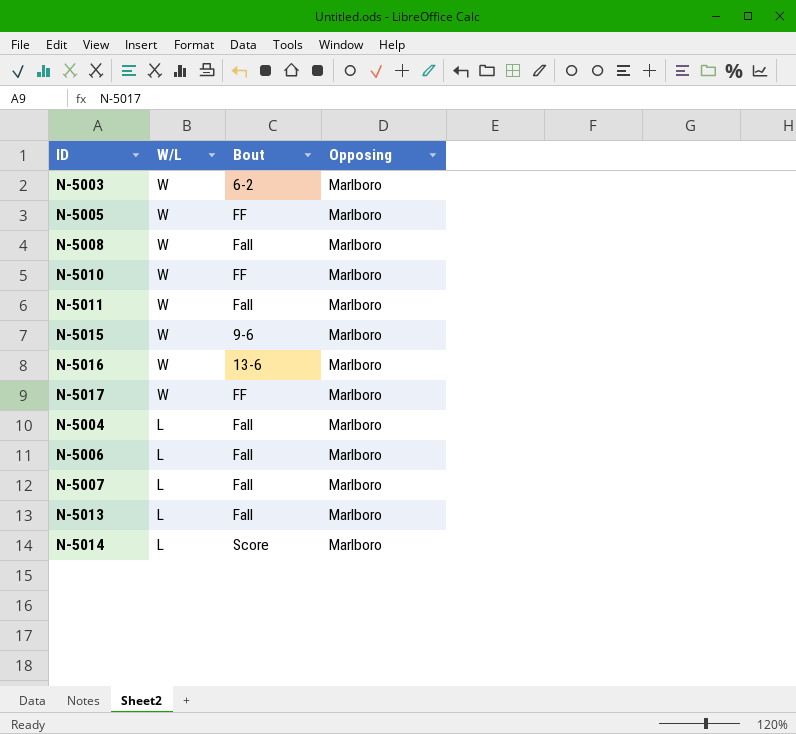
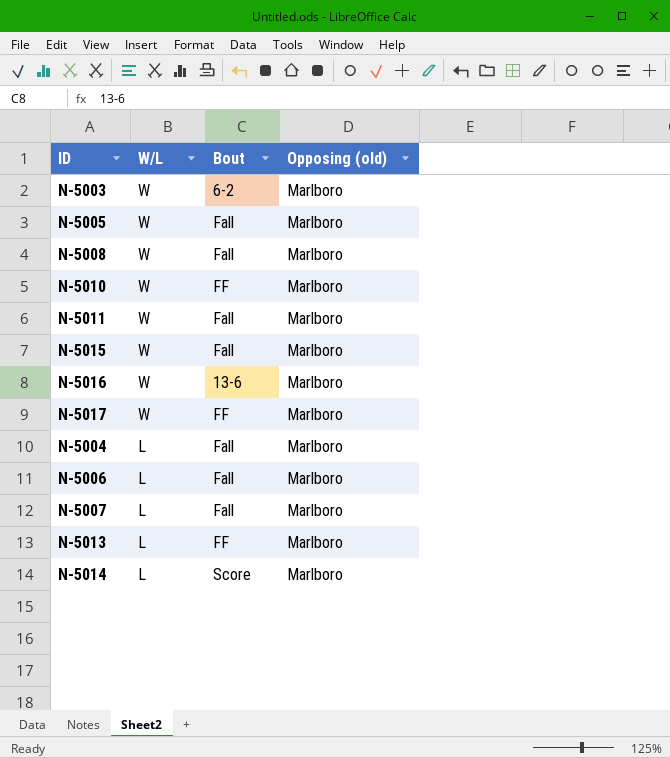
column name: Opposing -> Opposing (old)
N-5005 | Bout: FF -> Fall
N-5015 | Bout: 9-6 -> Fall
N-5013 | Bout: Fall -> FF

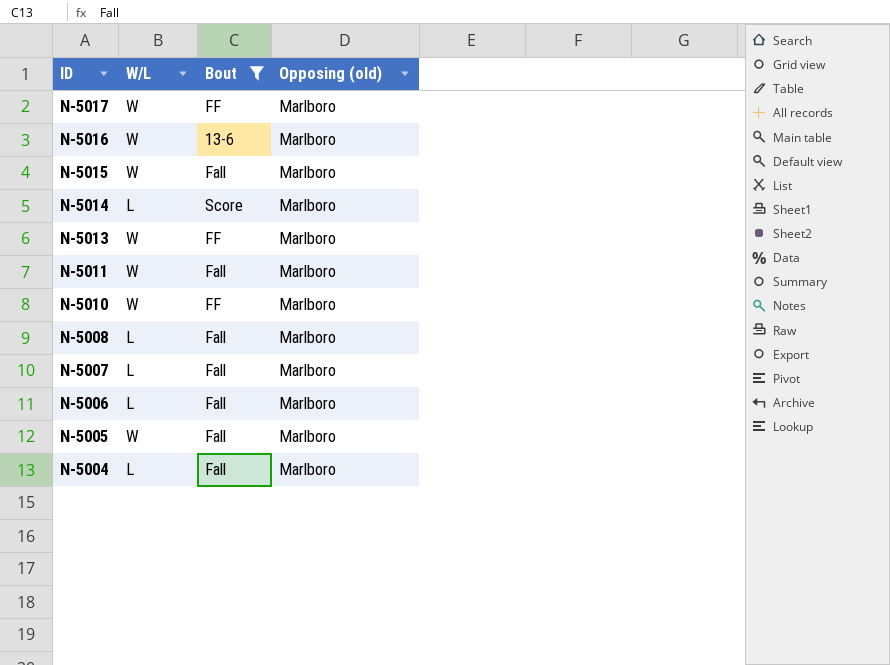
filter: none -> Bout != 6-2
row order: W/L descending -> ID descending
N-5013 | W/L: L -> W
N-5008 | W/L: W -> L

